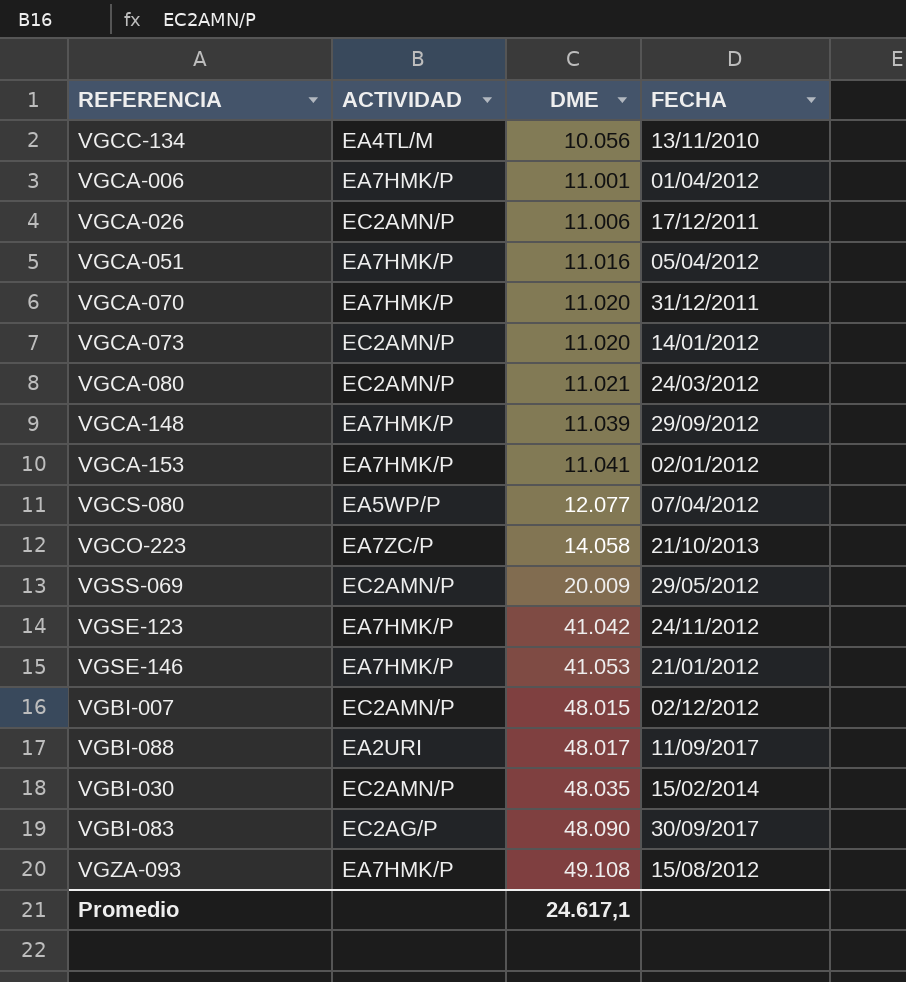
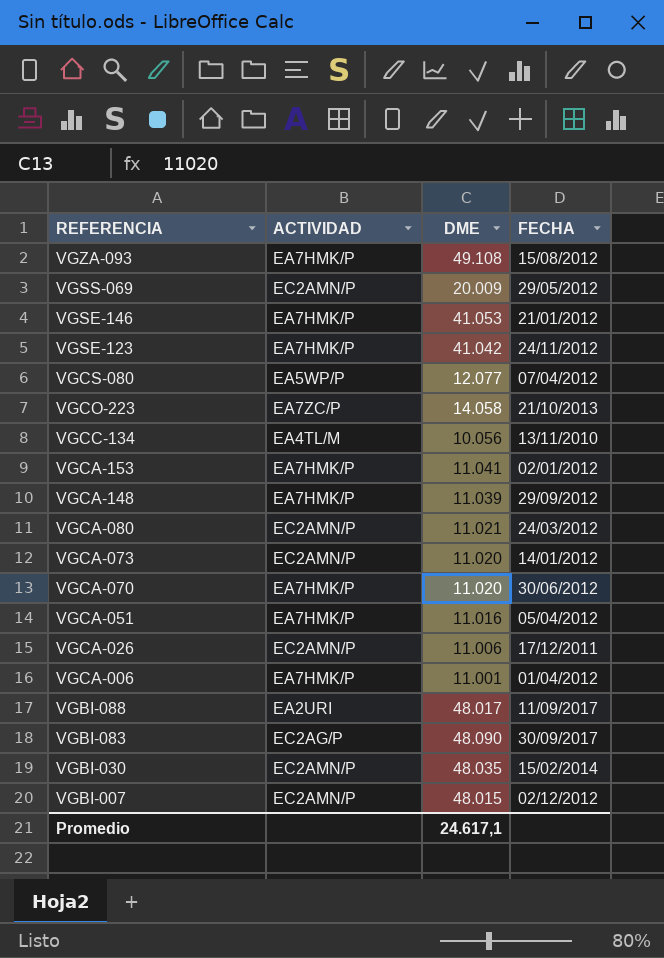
row order: DME ascending -> REFERENCIA descending
VGCA-070 | FECHA: 31/12/2011 -> 30/06/2012

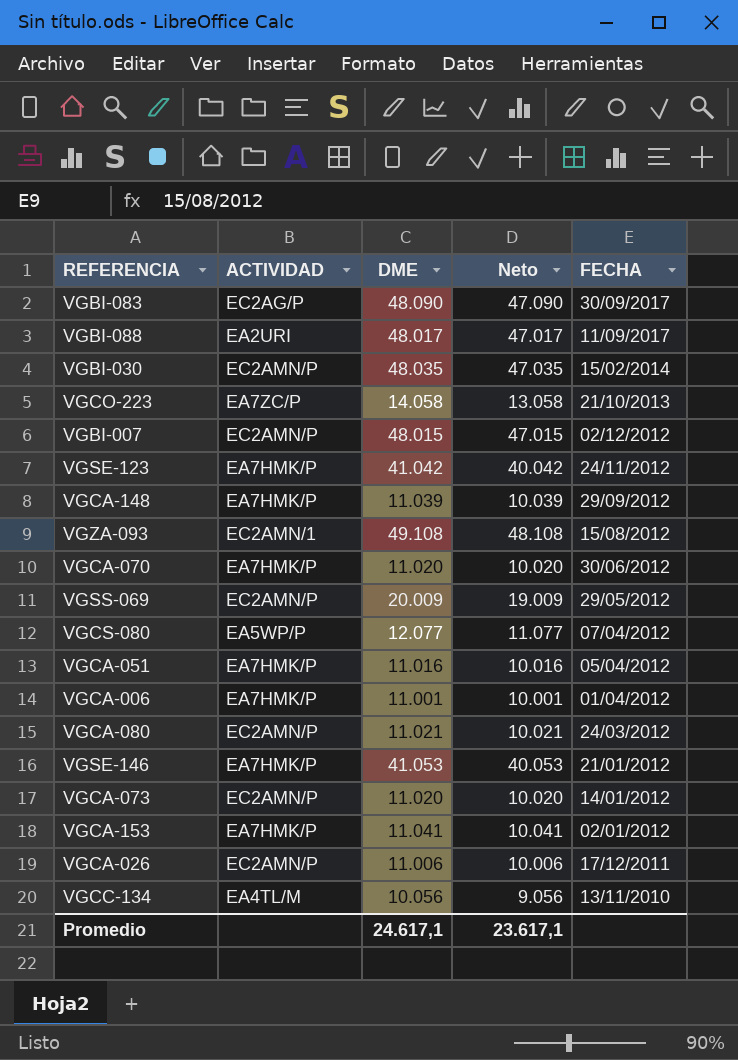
row order: REFERENCIA descending -> FECHA descending
column Neto | formula: none -> [DME] - 1000
VGZA-093 | ACTIVIDAD: EA7HMK/P -> EC2AMN/1

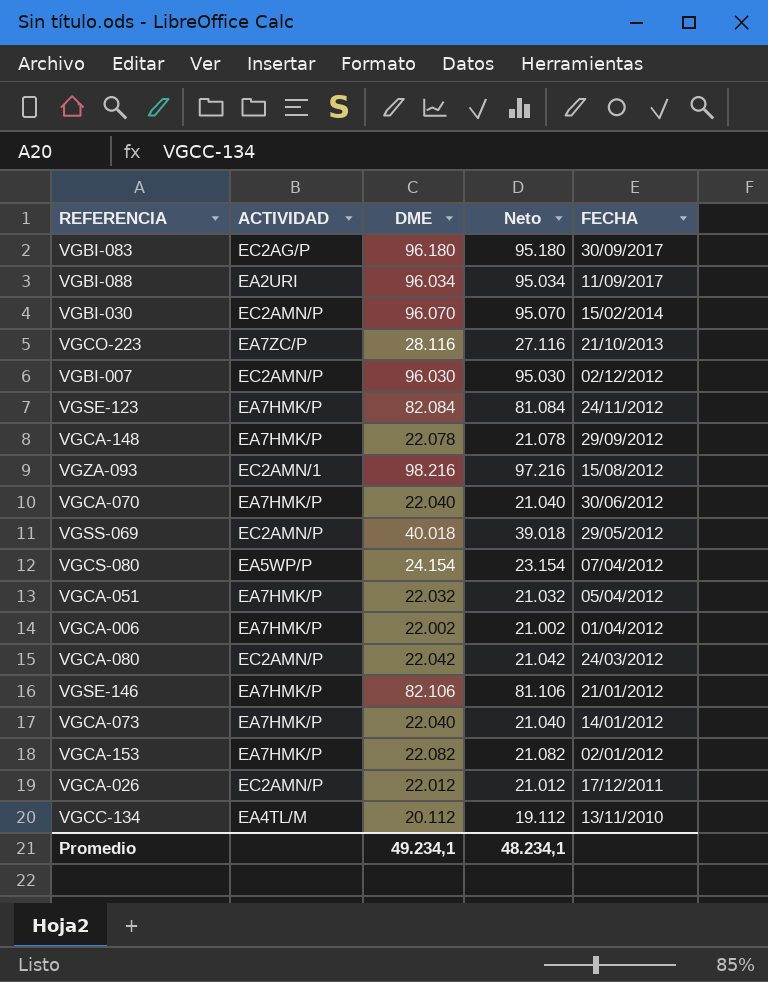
VGBI-083 | DME: 48.090 -> 96.180
VGBI-083 | Neto: 47.090 -> 95.180
VGBI-088 | DME: 48.017 -> 96.034
VGBI-088 | Neto: 47.017 -> 95.034
VGBI-030 | DME: 48.035 -> 96.070
VGBI-030 | Neto: 47.035 -> 95.070
VGCO-223 | DME: 14.058 -> 28.116
VGCO-223 | Neto: 13.058 -> 27.116
VGBI-007 | DME: 48.015 -> 96.030
VGBI-007 | Neto: 47.015 -> 95.030
VGSE-123 | DME: 41.042 -> 82.084
VGSE-123 | Neto: 40.042 -> 81.084
VGCA-148 | DME: 11.039 -> 22.078
VGCA-148 | Neto: 10.039 -> 21.078
VGZA-093 | DME: 49.108 -> 98.216
VGZA-093 | Neto: 48.108 -> 97.216
VGCA-070 | DME: 11.020 -> 22.040
VGCA-070 | Neto: 10.020 -> 21.040
VGSS-069 | DME: 20.009 -> 40.018
VGSS-069 | Neto: 19.009 -> 39.018
VGCS-080 | DME: 12.077 -> 24.154
VGCS-080 | Neto: 11.077 -> 23.154
VGCA-051 | DME: 11.016 -> 22.032
VGCA-051 | Neto: 10.016 -> 21.032
VGCA-006 | DME: 11.001 -> 22.002
VGCA-006 | Neto: 10.001 -> 21.002
VGCA-080 | DME: 11.021 -> 22.042
VGCA-080 | Neto: 10.021 -> 21.042
VGSE-146 | DME: 41.053 -> 82.106
VGSE-146 | Neto: 40.053 -> 81.106
VGCA-073 | ACTIVIDAD: EC2AMN/P -> EA7HMK/P
VGCA-073 | DME: 11.020 -> 22.040
VGCA-073 | Neto: 10.020 -> 21.040
VGCA-153 | DME: 11.041 -> 22.082
VGCA-153 | Neto: 10.041 -> 21.082
VGCA-026 | DME: 11.006 -> 22.012
VGCA-026 | Neto: 10.006 -> 21.012
VGCC-134 | DME: 10.056 -> 20.112
VGCC-134 | Neto: 9.056 -> 19.112
Promedio | DME: 24.617,1 -> 49.234,1
Promedio | Neto: 23.617,1 -> 48.234,1

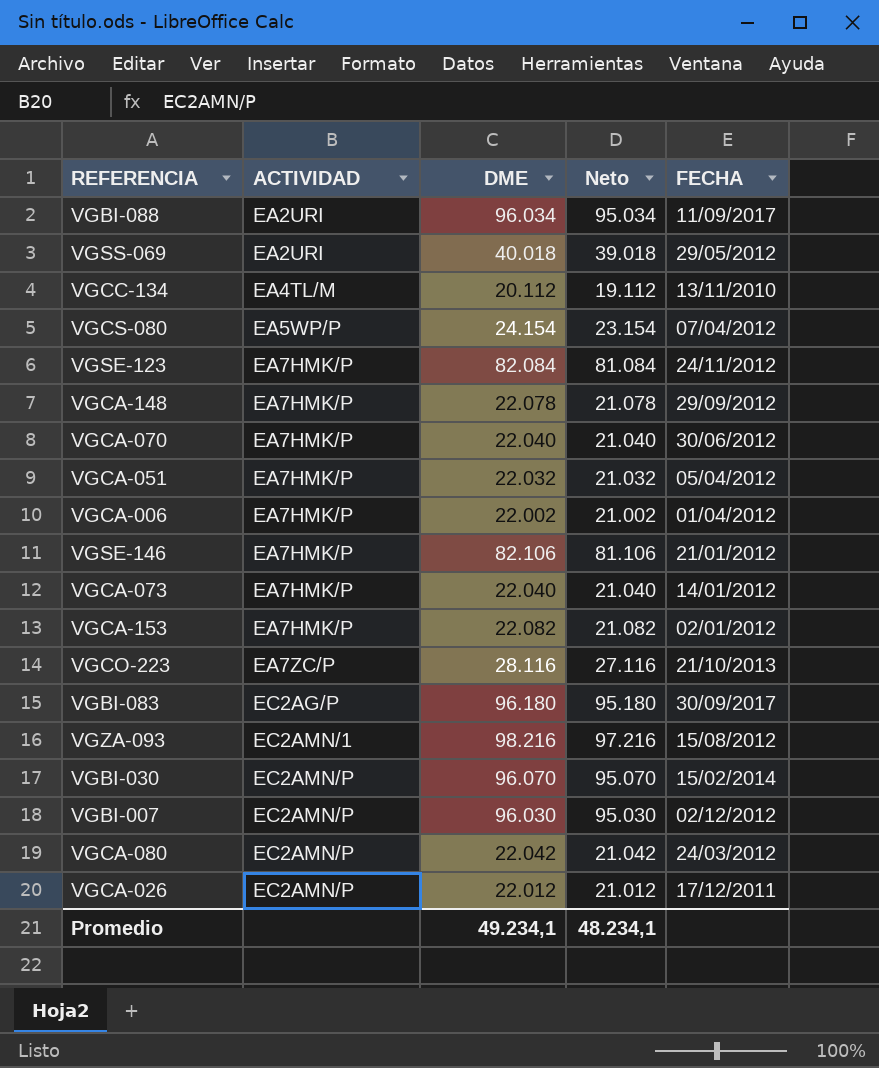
row order: FECHA descending -> ACTIVIDAD ascending
VGSS-069 | ACTIVIDAD: EC2AMN/P -> EA2URI

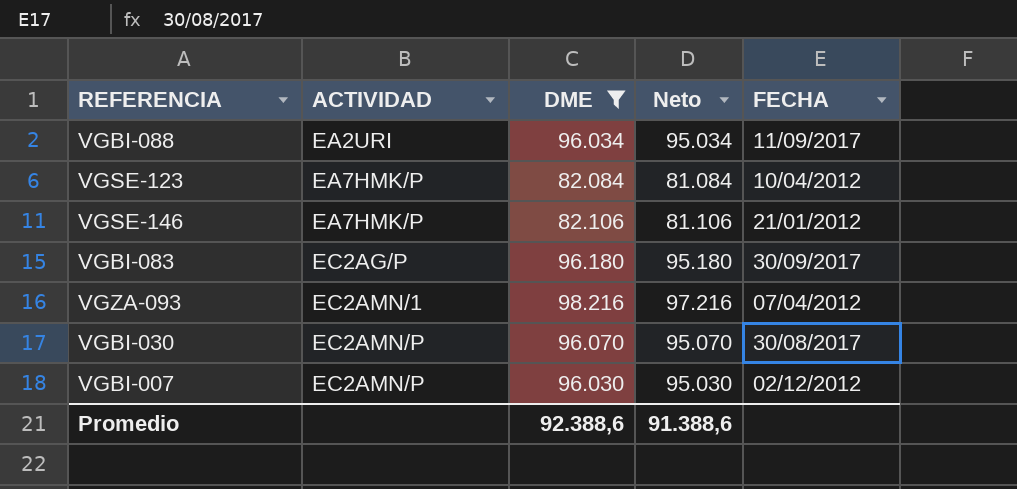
filter: none -> DME >= 82.084
VGSE-123 | FECHA: 24/11/2012 -> 10/04/2012
VGZA-093 | FECHA: 15/08/2012 -> 07/04/2012
VGBI-030 | FECHA: 15/02/2014 -> 30/08/2017
Promedio | DME: 49.234,1 -> 92.388,6
Promedio | Neto: 48.234,1 -> 91.388,6

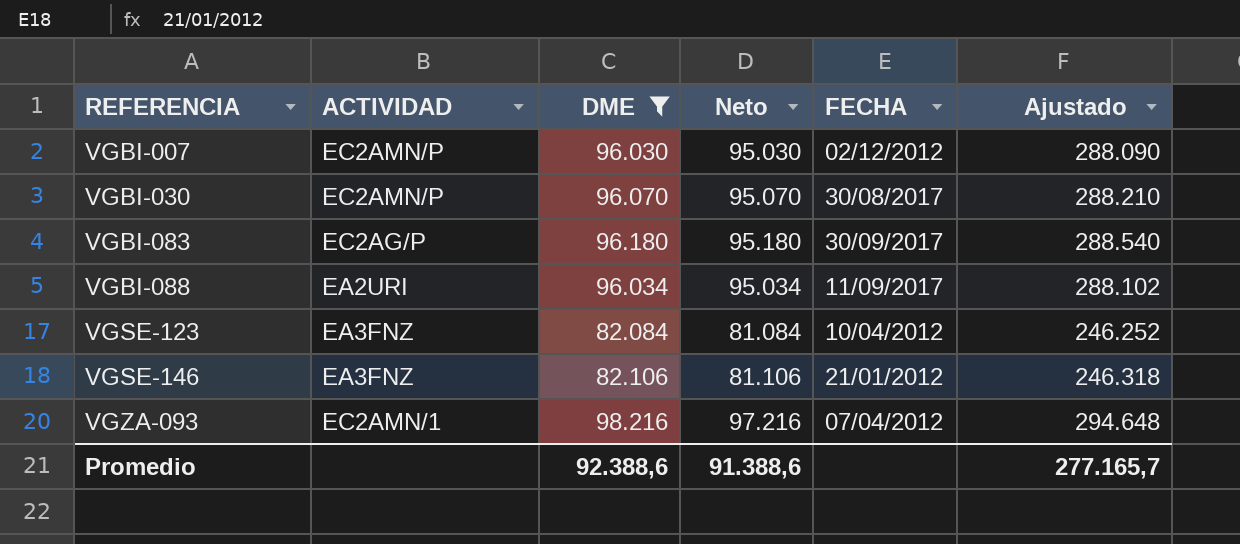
row order: ACTIVIDAD ascending -> REFERENCIA ascending
column Ajustado | formula: none -> [DME] * 3
VGSE-123 | ACTIVIDAD: EA7HMK/P -> EA3FNZ
VGSE-146 | ACTIVIDAD: EA7HMK/P -> EA3FNZ

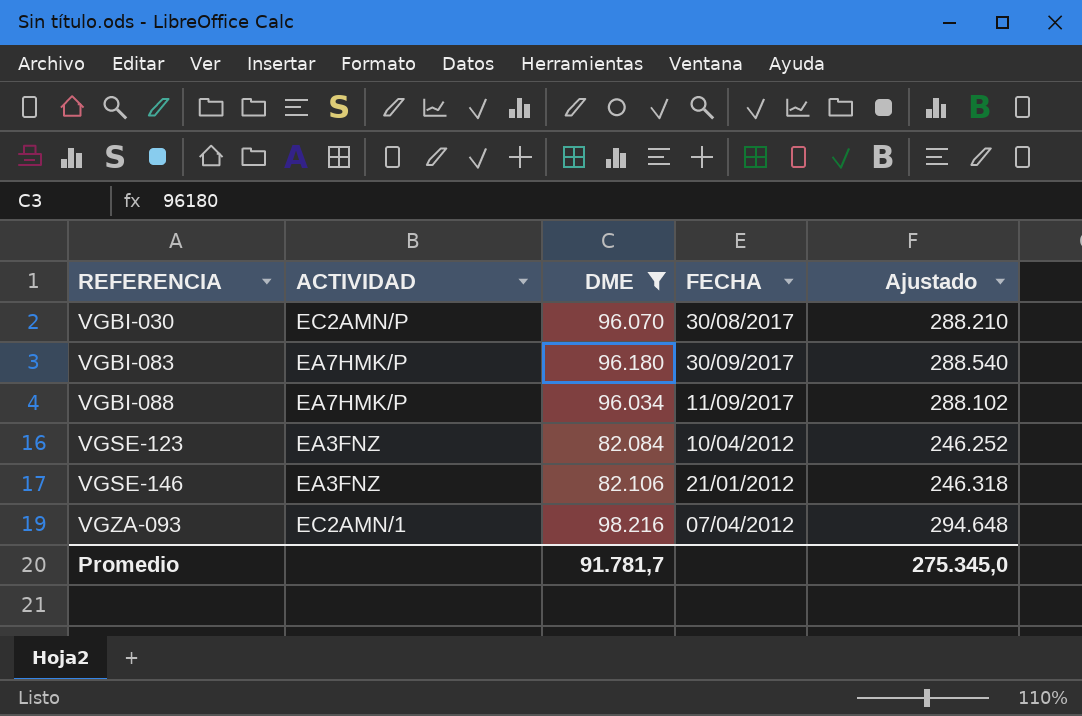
column Neto | formula: [DME] - 1000 -> none
row VGBI-007: EC2AMN/P | 96.030 | 95.030 | 02/12/2012 | 288.090 -> none
VGBI-083 | ACTIVIDAD: EC2AG/P -> EA7HMK/P
VGBI-088 | ACTIVIDAD: EA2URI -> EA7HMK/P
Promedio | DME: 92.388,6 -> 91.781,7
Promedio | Ajustado: 277.165,7 -> 275.345,0

